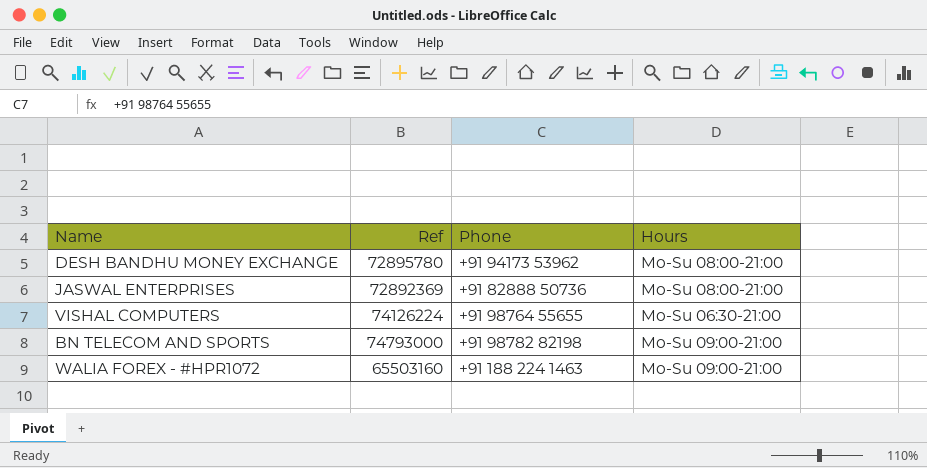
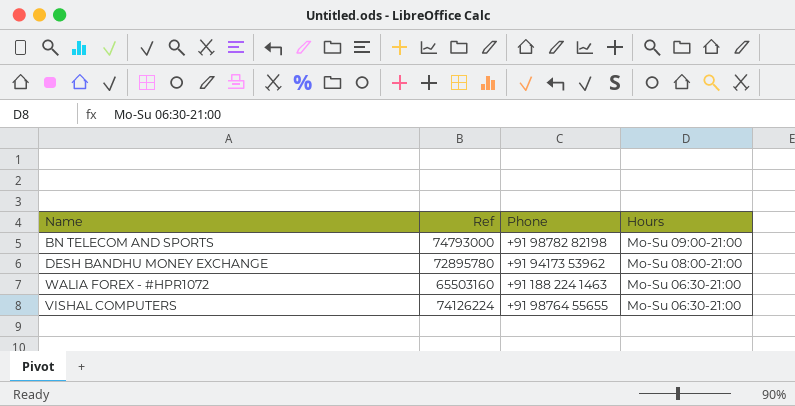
row order: none -> Hours descending
row JASWAL ENTERPRISES: 72892369 | +91 82888 50736 | Mo-Su 08:00-21:00 -> none
WALIA FOREX - #HPR1072 | Hours: Mo-Su 09:00-21:00 -> Mo-Su 06:30-21:00

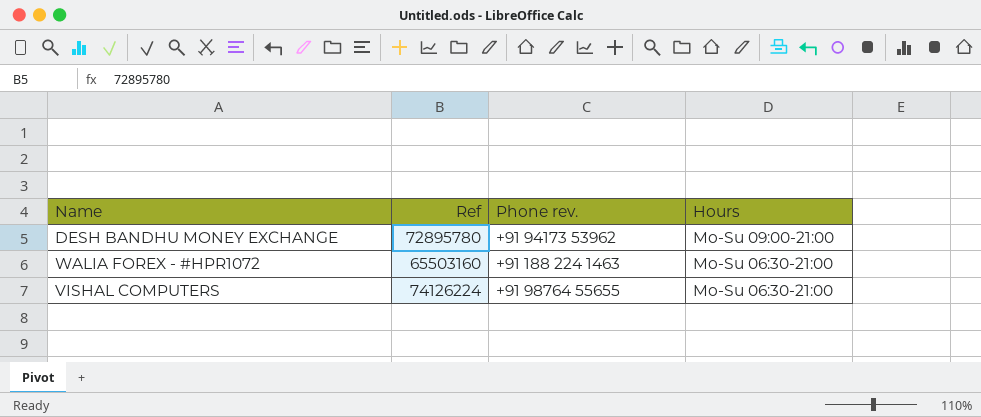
column name: Phone -> Phone rev.
row BN TELECOM AND SPORTS: 74793000 | +91 98782 82198 | Mo-Su 09:00-21:00 -> none
DESH BANDHU MONEY EXCHANGE | Hours: Mo-Su 08:00-21:00 -> Mo-Su 09:00-21:00

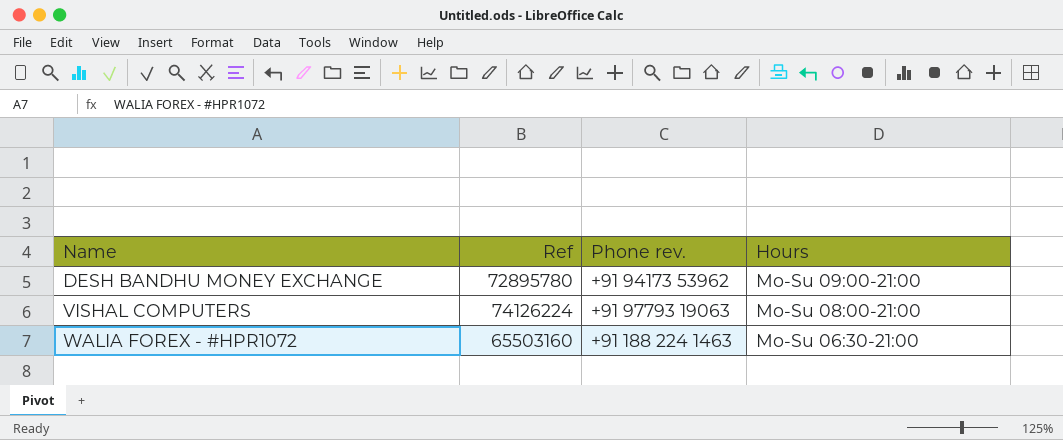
row order: Hours descending -> Name ascending
VISHAL COMPUTERS | Phone rev.: +91 98764 55655 -> +91 97793 19063
VISHAL COMPUTERS | Hours: Mo-Su 06:30-21:00 -> Mo-Su 08:00-21:00

